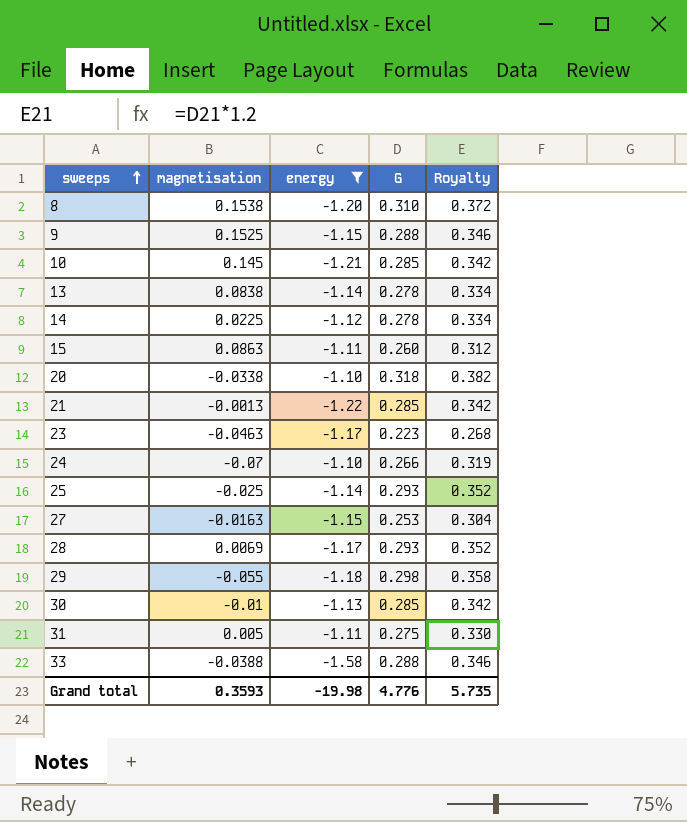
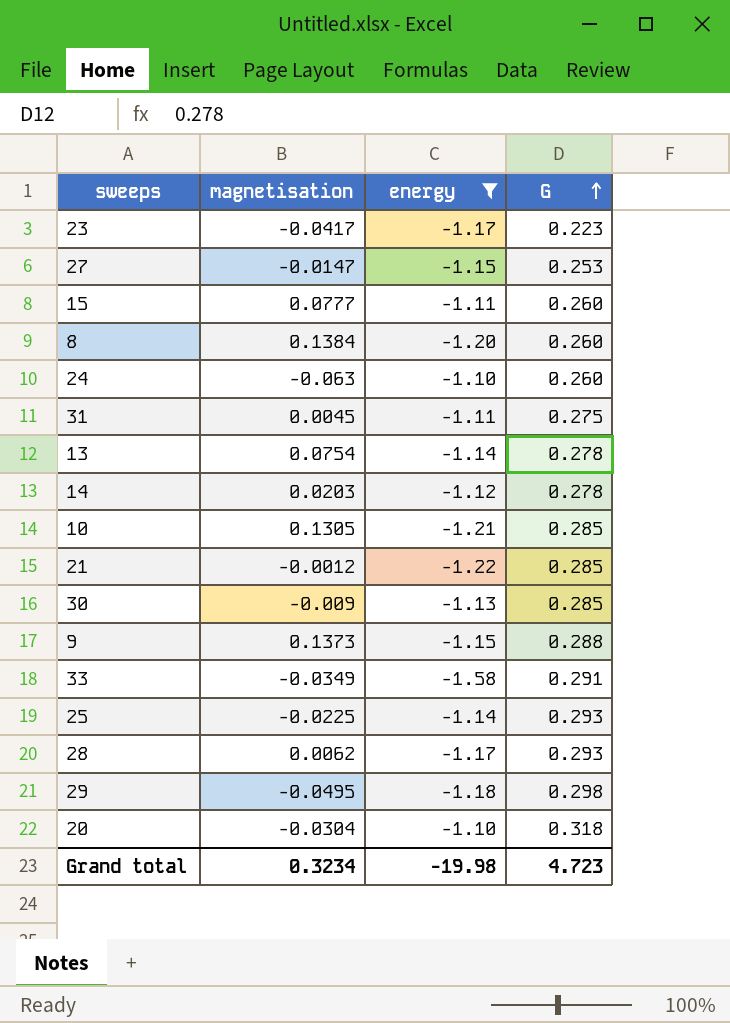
row order: sweeps ascending -> G ascending
column Royalty | formula: [G] * 1.2 -> none
23 | magnetisation: -0.0463 -> -0.0417
27 | magnetisation: -0.0163 -> -0.0147
15 | magnetisation: 0.0863 -> 0.0777
8 | magnetisation: 0.1538 -> 0.1384
8 | G: 0.310 -> 0.260
24 | magnetisation: -0.07 -> -0.063
24 | G: 0.266 -> 0.260
31 | magnetisation: 0.005 -> 0.0045
13 | magnetisation: 0.0838 -> 0.0754
14 | magnetisation: 0.0225 -> 0.0203
10 | magnetisation: 0.145 -> 0.1305
21 | magnetisation: -0.0013 -> -0.0012
30 | magnetisation: -0.01 -> -0.009
9 | magnetisation: 0.1525 -> 0.1373
33 | magnetisation: -0.0388 -> -0.0349
33 | G: 0.288 -> 0.291
25 | magnetisation: -0.025 -> -0.0225
28 | magnetisation: 0.0069 -> 0.0062
29 | magnetisation: -0.055 -> -0.0495
20 | magnetisation: -0.0338 -> -0.0304
Grand total | magnetisation: 0.3593 -> 0.3234
Grand total | G: 4.776 -> 4.723

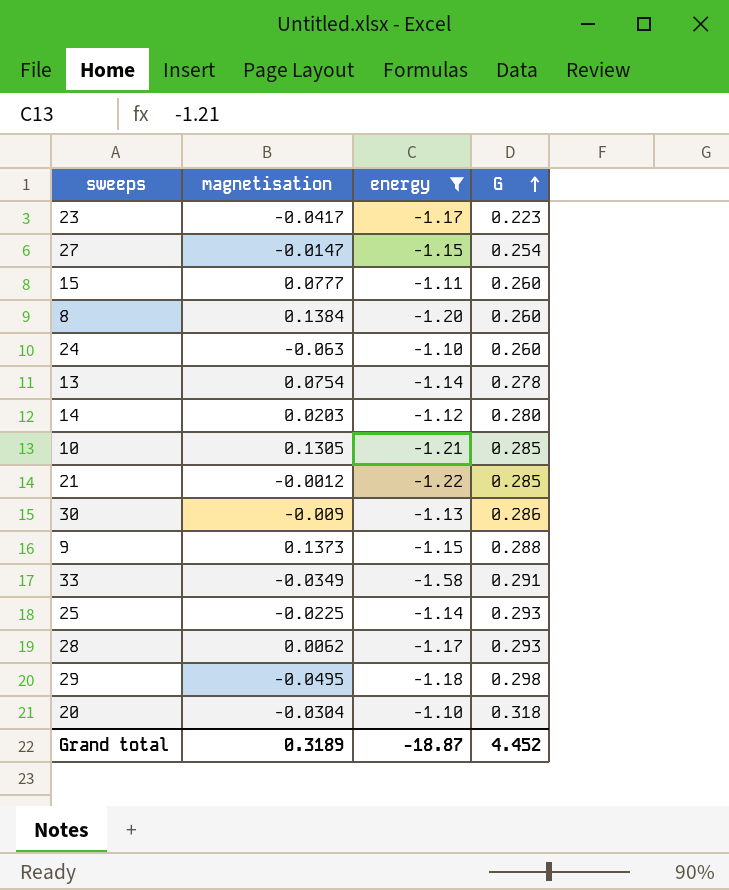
row 31: 0.0045 | -1.11 | 0.275 -> none
27 | G: 0.253 -> 0.254
14 | G: 0.278 -> 0.280
30 | G: 0.285 -> 0.286
Grand total | magnetisation: 0.3234 -> 0.3189
Grand total | energy: -19.98 -> -18.87
Grand total | G: 4.723 -> 4.452

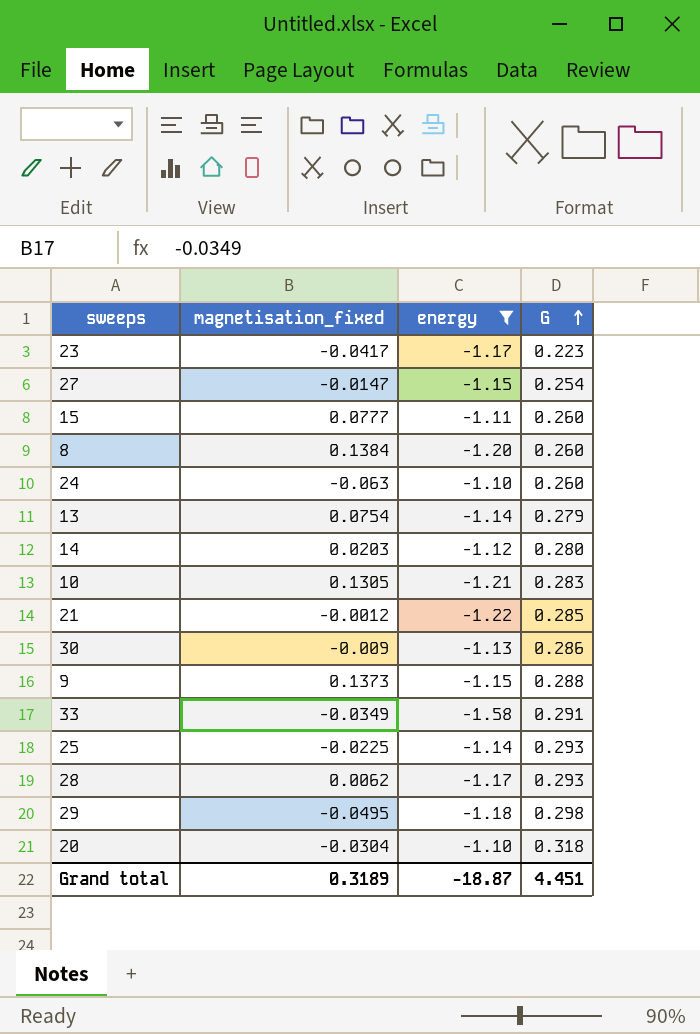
column name: magnetisation -> magnetisation_fixed
13 | G: 0.278 -> 0.279
10 | G: 0.285 -> 0.283
Grand total | G: 4.452 -> 4.451

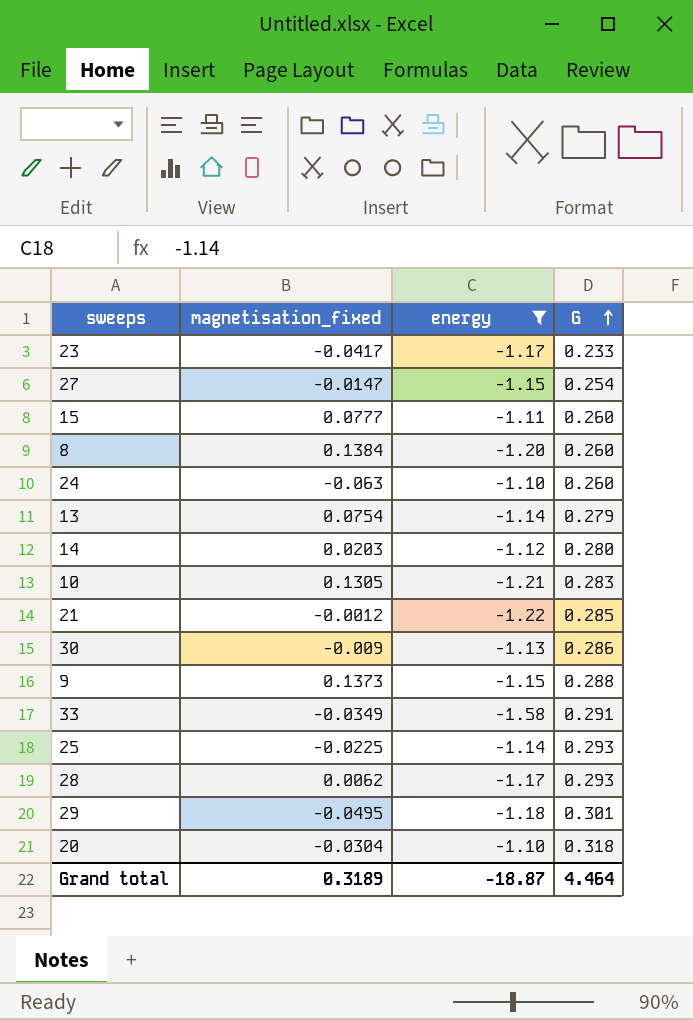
23 | G: 0.223 -> 0.233
29 | G: 0.298 -> 0.301
Grand total | G: 4.451 -> 4.464

